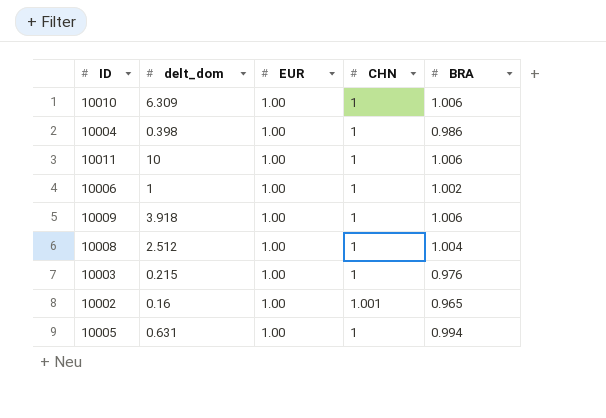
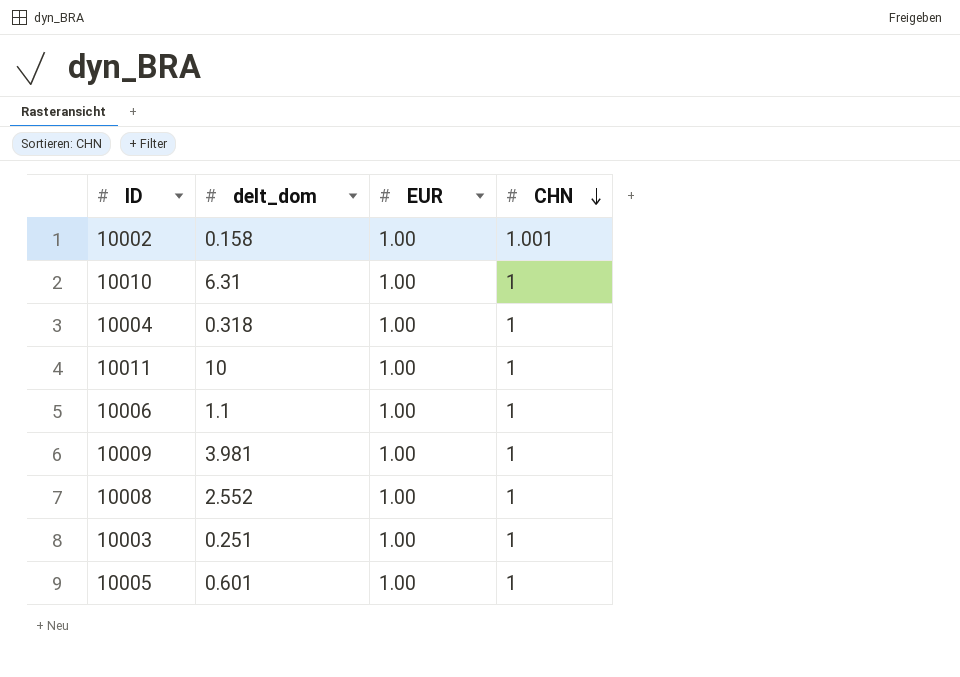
row order: none -> CHN descending
column BRA | position: 5 -> none
10002 | delt_dom: 0.16 -> 0.158
10010 | delt_dom: 6.309 -> 6.31
10004 | delt_dom: 0.398 -> 0.318
10006 | delt_dom: 1 -> 1.1
10009 | delt_dom: 3.918 -> 3.981
10008 | delt_dom: 2.512 -> 2.552
10003 | delt_dom: 0.215 -> 0.251
10005 | delt_dom: 0.631 -> 0.601

